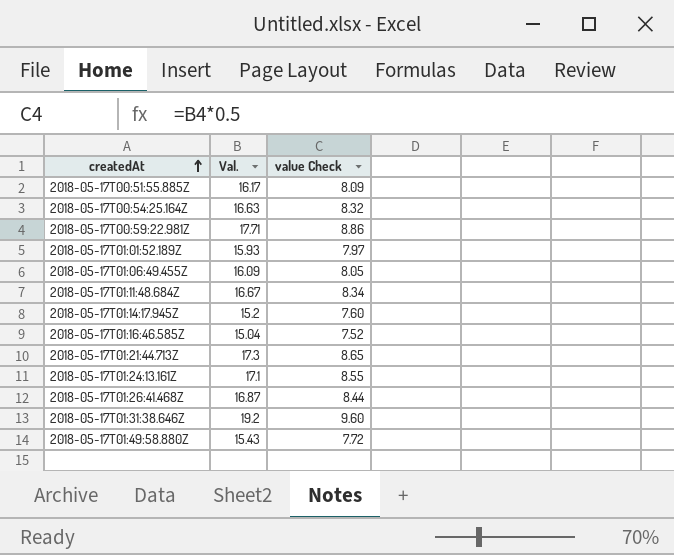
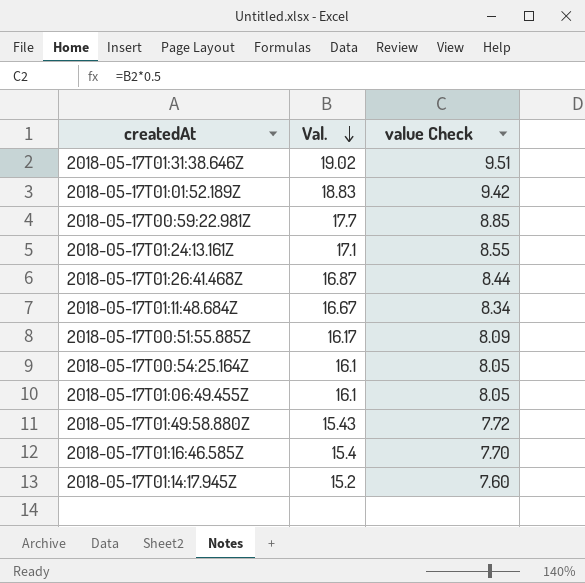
row order: createdAt ascending -> Val. descending
row 2018-05-17T01:21:44.713Z: 17.3 | 8.65 -> none
2018-05-17T01:31:38.646Z | Val.: 19.2 -> 19.02
2018-05-17T01:31:38.646Z | value Check: 9.60 -> 9.51
2018-05-17T01:01:52.189Z | Val.: 15.93 -> 18.83
2018-05-17T01:01:52.189Z | value Check: 7.97 -> 9.42
2018-05-17T00:59:22.981Z | Val.: 17.71 -> 17.7
2018-05-17T00:59:22.981Z | value Check: 8.86 -> 8.85
2018-05-17T00:54:25.164Z | Val.: 16.63 -> 16.1
2018-05-17T00:54:25.164Z | value Check: 8.32 -> 8.05
2018-05-17T01:06:49.455Z | Val.: 16.09 -> 16.1
2018-05-17T01:16:46.585Z | Val.: 15.04 -> 15.4
2018-05-17T01:16:46.585Z | value Check: 7.52 -> 7.70

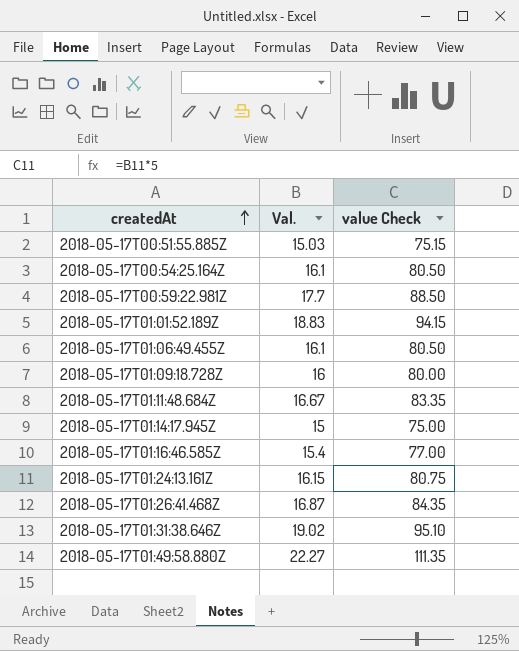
row order: Val. descending -> createdAt ascending
column value Check | formula: [Val.] * 0.5 -> [Val.] * 5
2018-05-17T00:51:55.885Z | Val.: 16.17 -> 15.03
row 2018-05-17T01:09:18.728Z: none -> 16 | 80.00
2018-05-17T01:14:17.945Z | Val.: 15.2 -> 15
2018-05-17T01:24:13.161Z | Val.: 17.1 -> 16.15
2018-05-17T01:49:58.880Z | Val.: 15.43 -> 22.27

